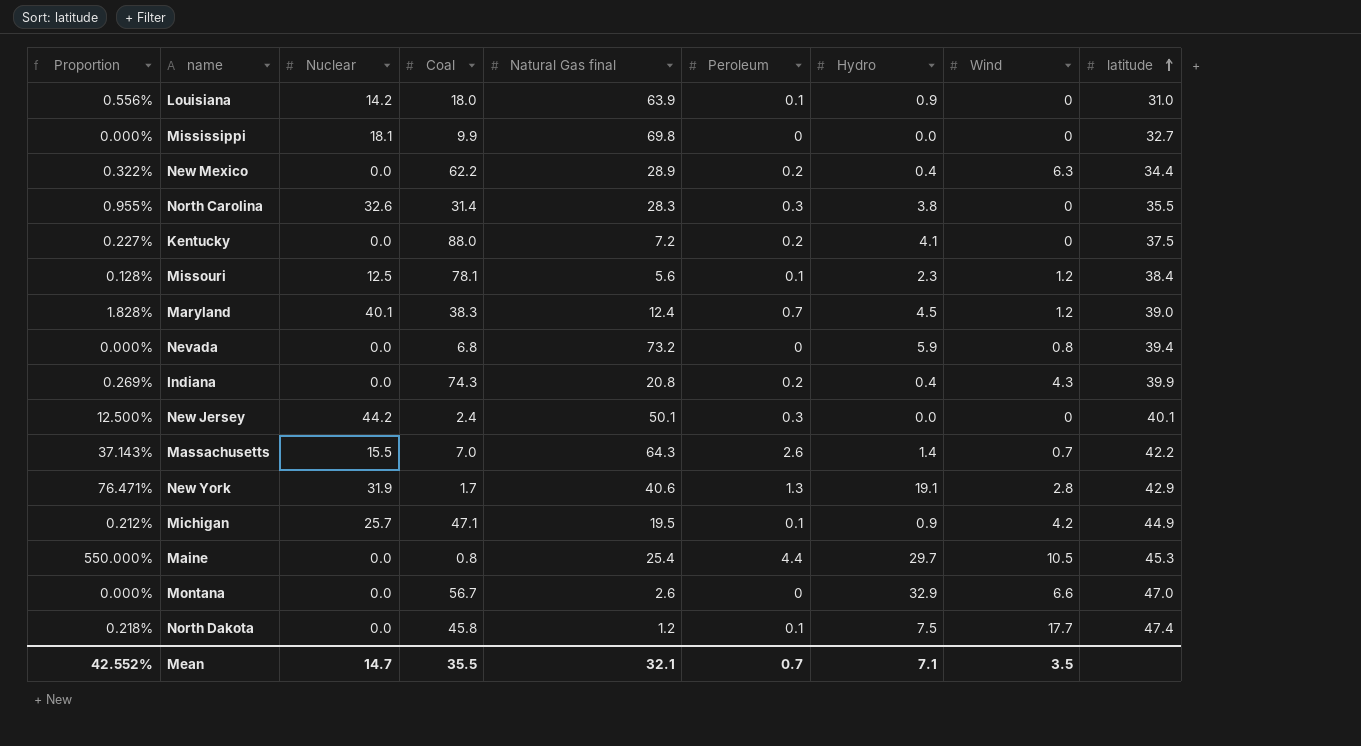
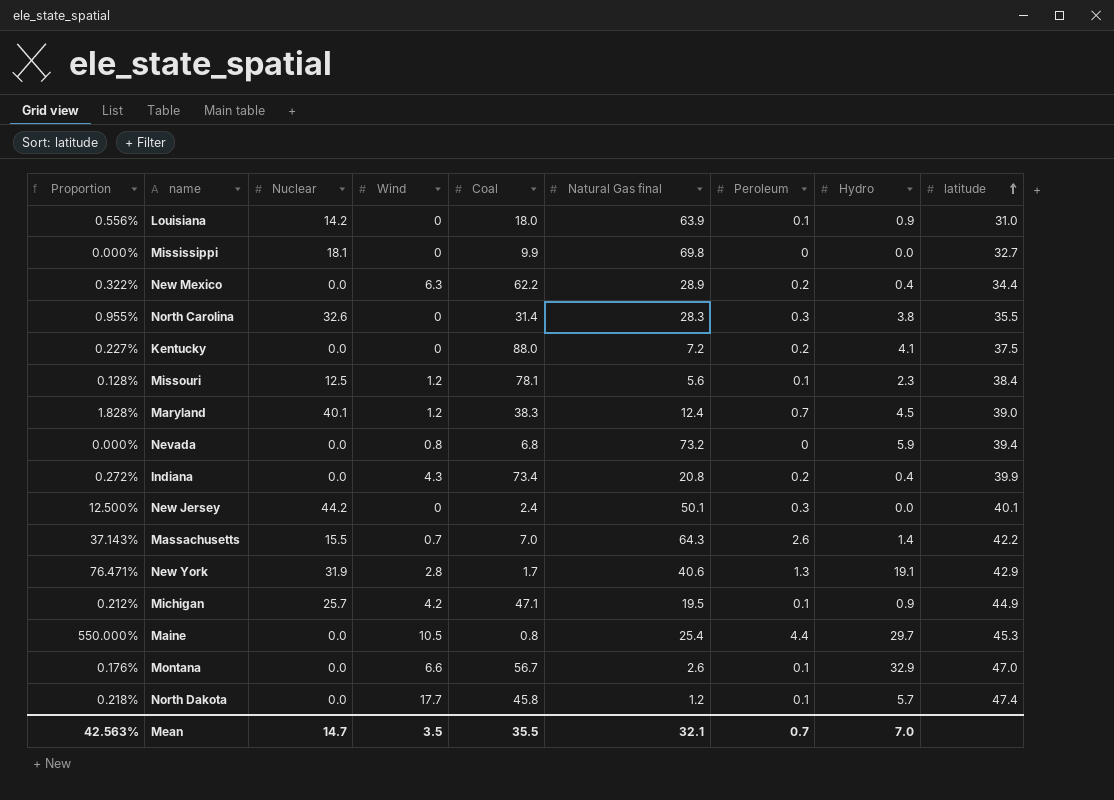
column Wind | position: 8 -> 4
Indiana | Proportion: 0.269% -> 0.272%
Indiana | Coal: 74.3 -> 73.4
Montana | Proportion: 0.000% -> 0.176%
Montana | Peroleum: 0 -> 0.1
North Dakota | Hydro: 7.5 -> 5.7
Mean | Proportion: 42.552% -> 42.563%
Mean | Hydro: 7.1 -> 7.0

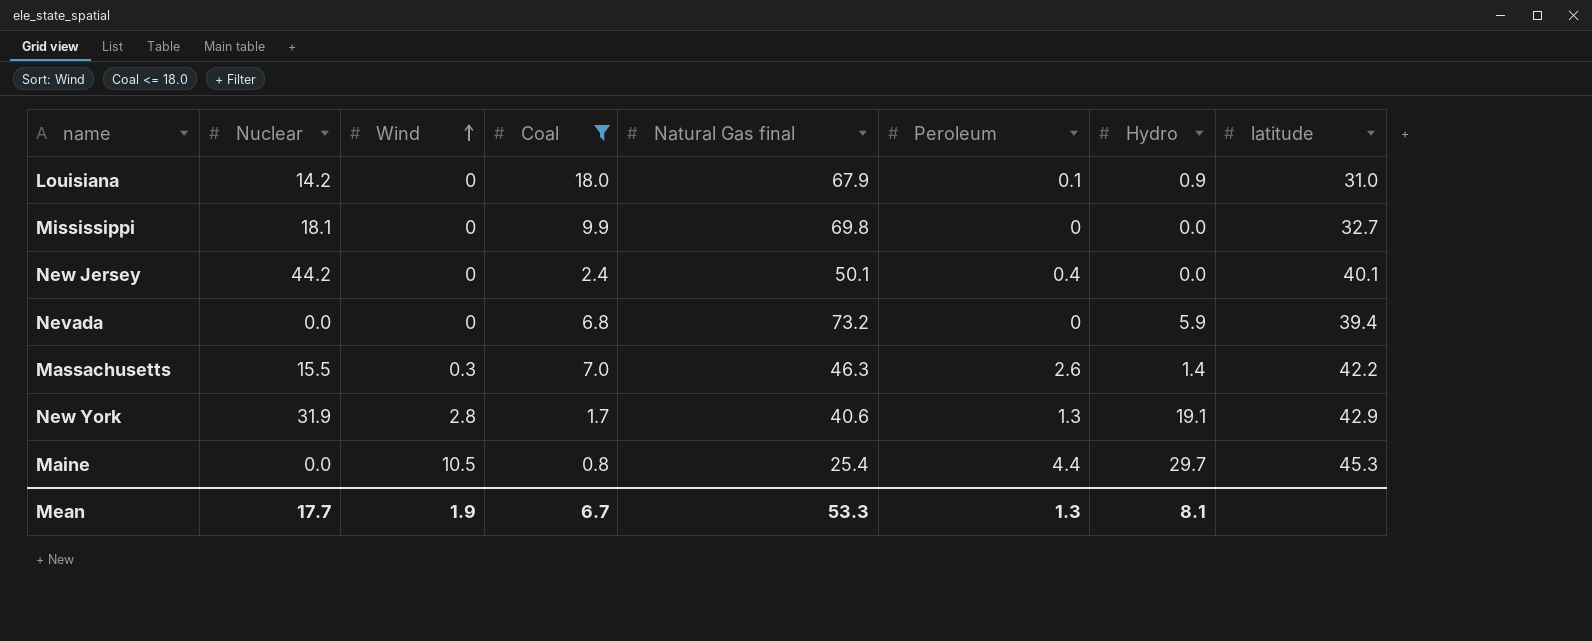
filter: none -> Coal <= 18.0
row order: latitude ascending -> Wind ascending
column Proportion | formula: [Peroleum] / [Coal] -> none
Louisiana | Natural Gas final: 63.9 -> 67.9
New Jersey | Peroleum: 0.3 -> 0.4
Nevada | Wind: 0.8 -> 0
Massachusetts | Wind: 0.7 -> 0.3
Massachusetts | Natural Gas final: 64.3 -> 46.3
Mean | Nuclear: 14.7 -> 17.7
Mean | Wind: 3.5 -> 1.9
Mean | Coal: 35.5 -> 6.7
Mean | Natural Gas final: 32.1 -> 53.3
Mean | Peroleum: 0.7 -> 1.3
Mean | Hydro: 7.0 -> 8.1

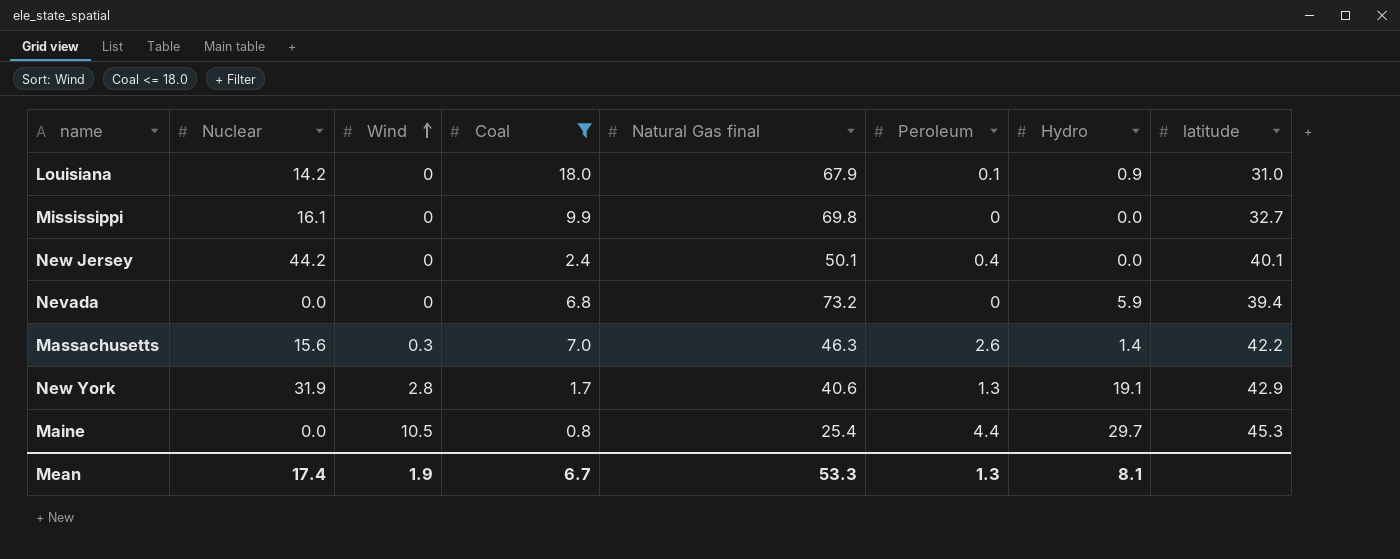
Mississippi | Nuclear: 18.1 -> 16.1
Massachusetts | Nuclear: 15.5 -> 15.6
Mean | Nuclear: 17.7 -> 17.4

